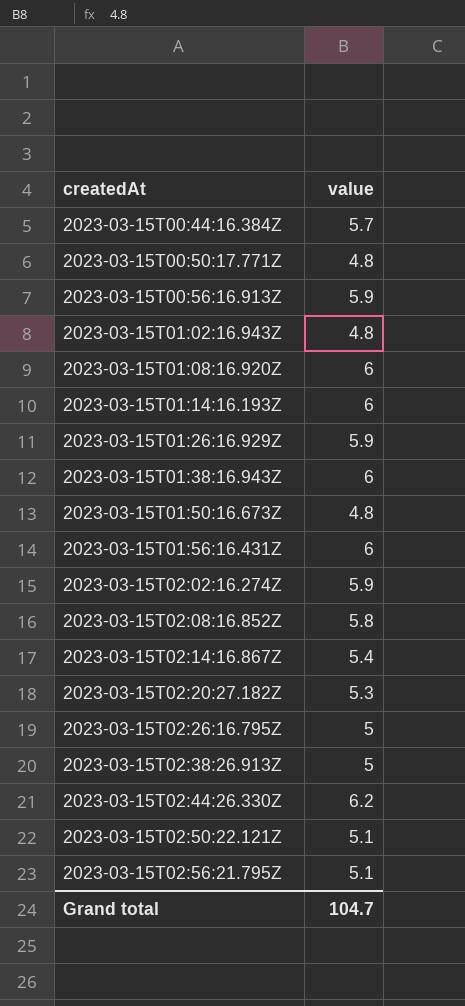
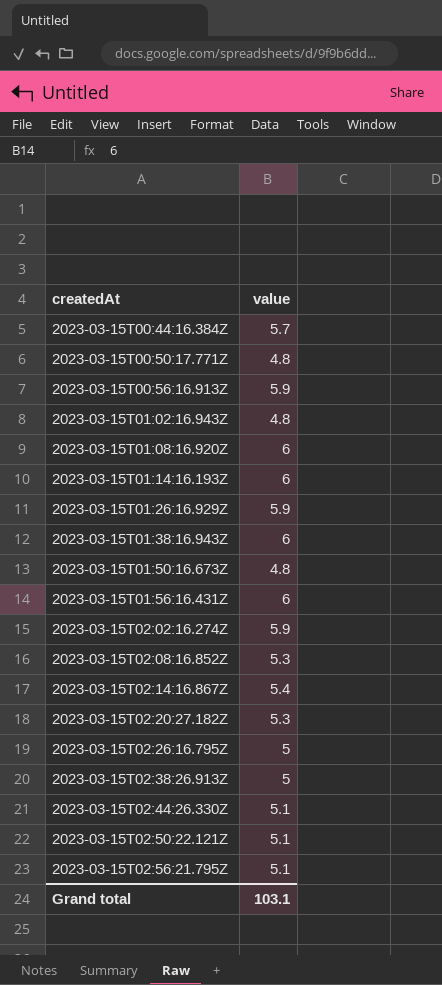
2023-03-15T02:08:16.852Z | value: 5.8 -> 5.3
2023-03-15T02:44:26.330Z | value: 6.2 -> 5.1
Grand total | value: 104.7 -> 103.1

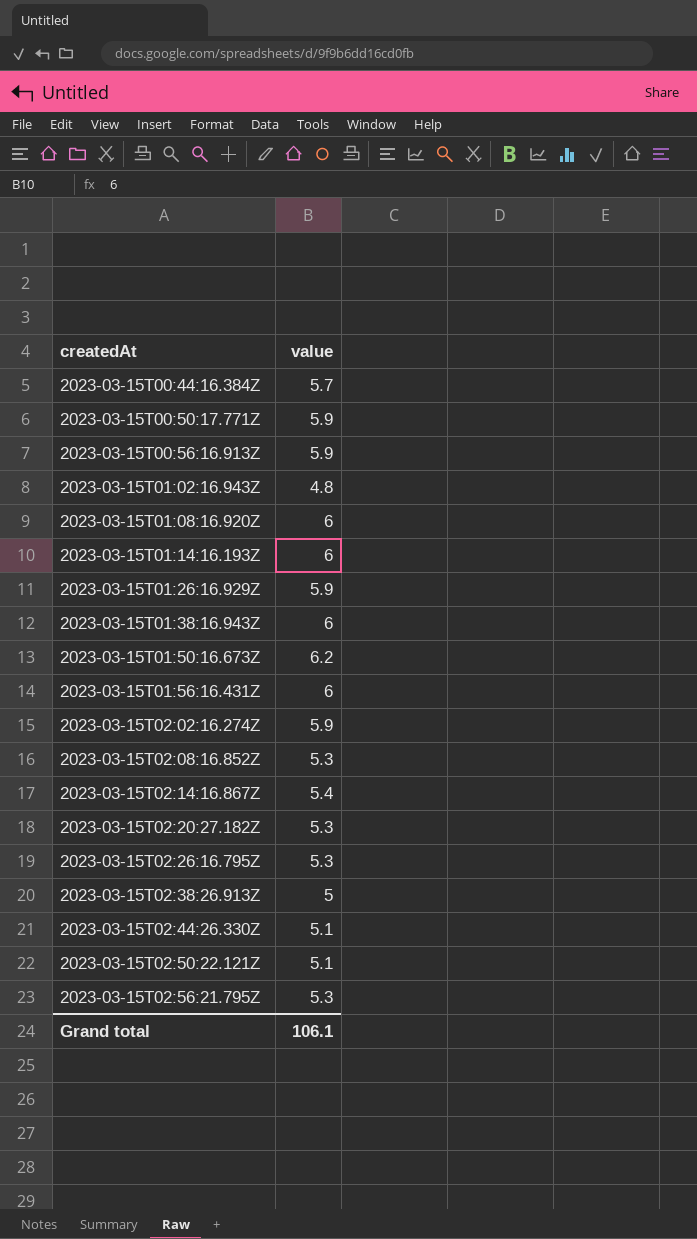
2023-03-15T00:50:17.771Z | value: 4.8 -> 5.9
2023-03-15T01:50:16.673Z | value: 4.8 -> 6.2
2023-03-15T02:26:16.795Z | value: 5 -> 5.3
2023-03-15T02:56:21.795Z | value: 5.1 -> 5.3
Grand total | value: 103.1 -> 106.1

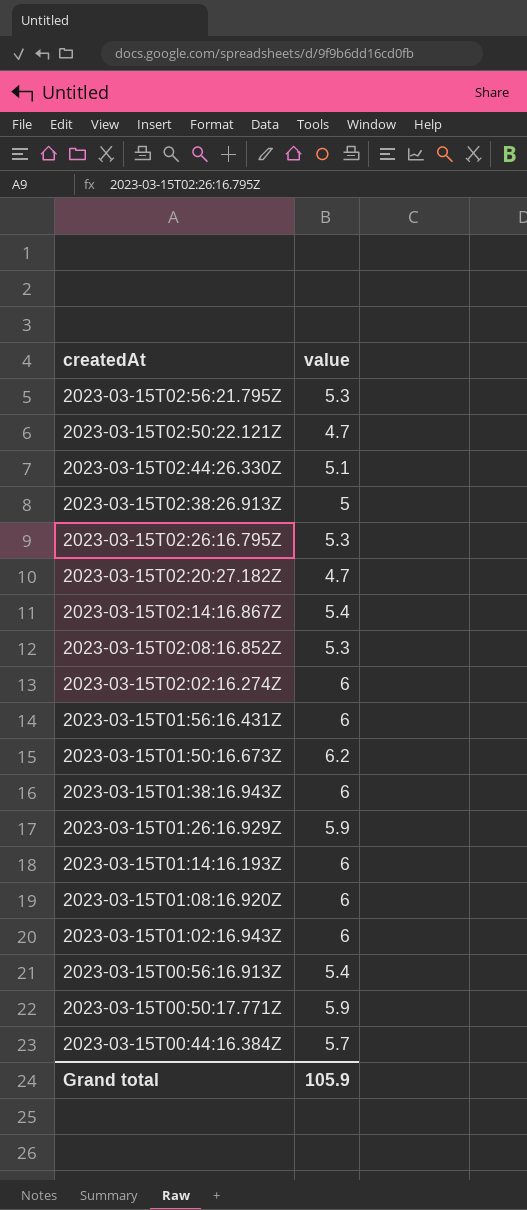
row order: createdAt ascending -> createdAt descending
2023-03-15T02:50:22.121Z | value: 5.1 -> 4.7
2023-03-15T02:20:27.182Z | value: 5.3 -> 4.7
2023-03-15T02:02:16.274Z | value: 5.9 -> 6
2023-03-15T01:02:16.943Z | value: 4.8 -> 6
2023-03-15T00:56:16.913Z | value: 5.9 -> 5.4
Grand total | value: 106.1 -> 105.9

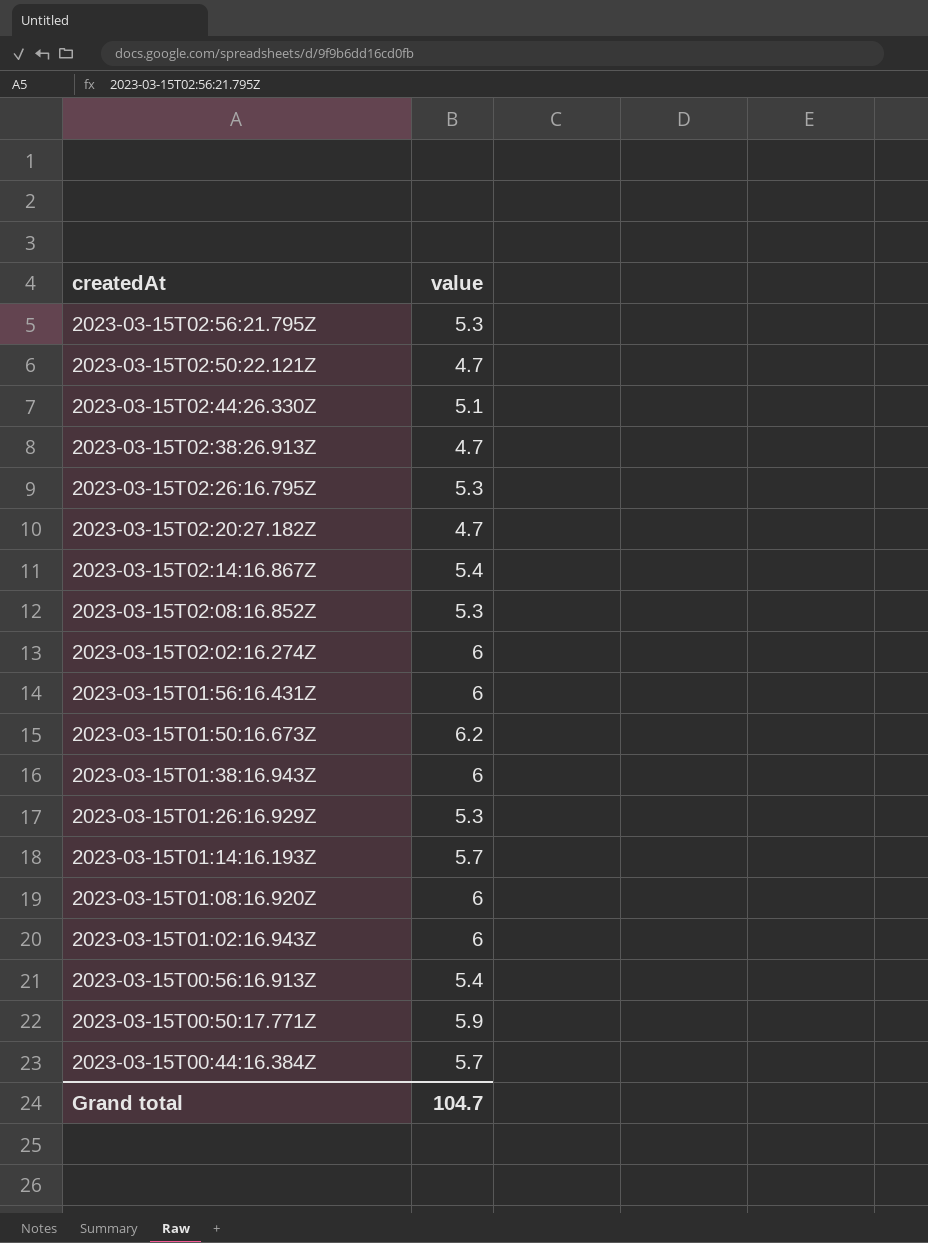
2023-03-15T02:38:26.913Z | value: 5 -> 4.7
2023-03-15T01:26:16.929Z | value: 5.9 -> 5.3
2023-03-15T01:14:16.193Z | value: 6 -> 5.7
Grand total | value: 105.9 -> 104.7

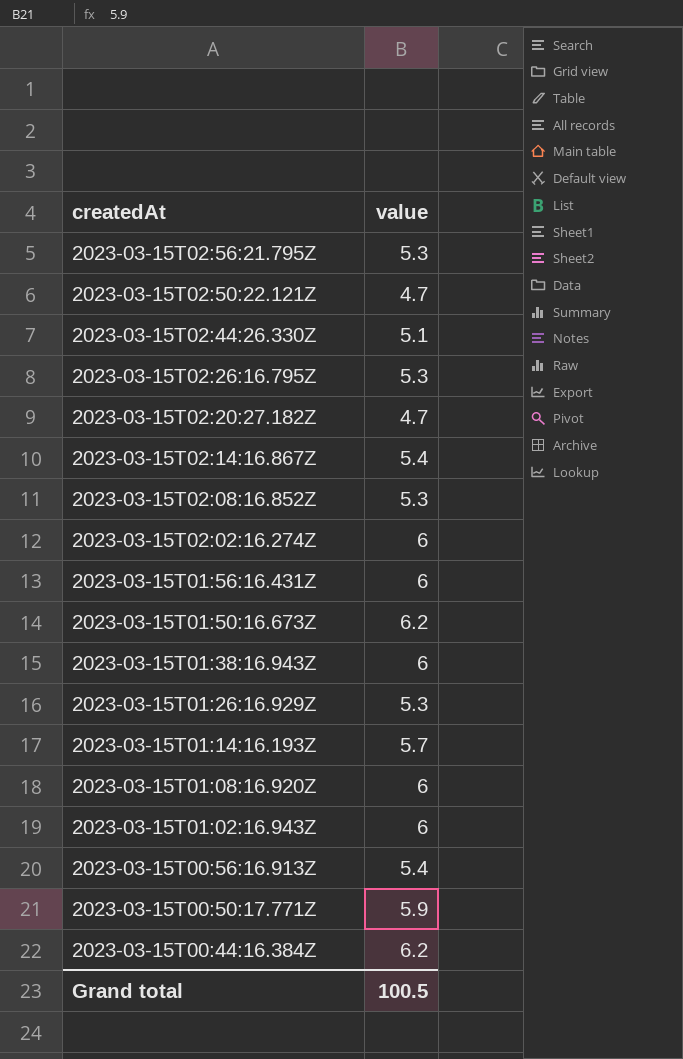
row 2023-03-15T02:38:26.913Z: 4.7 -> none
2023-03-15T00:44:16.384Z | value: 5.7 -> 6.2
Grand total | value: 104.7 -> 100.5

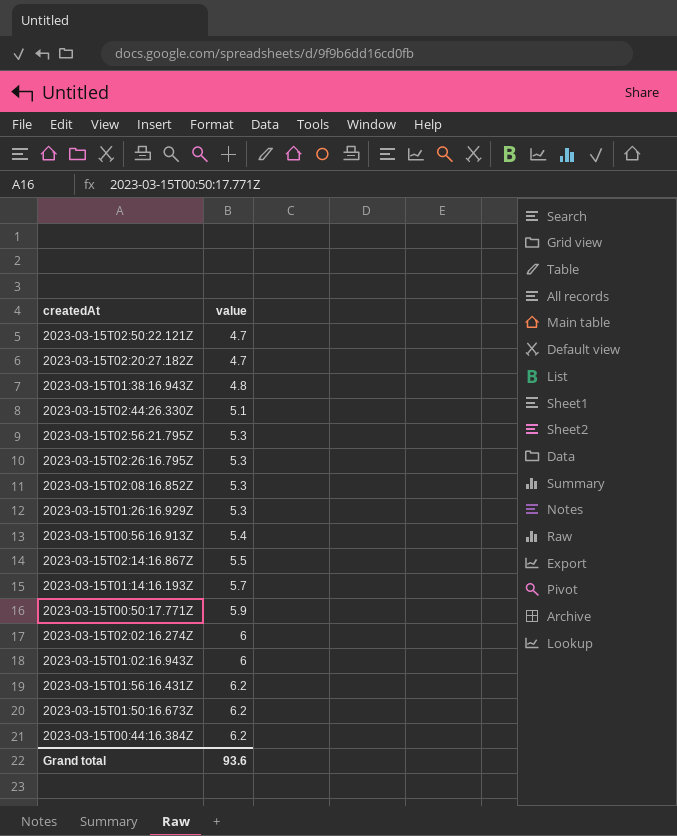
row order: createdAt descending -> value ascending
row 2023-03-15T01:08:16.920Z: 6 -> none
2023-03-15T01:38:16.943Z | value: 6 -> 4.8
2023-03-15T02:14:16.867Z | value: 5.4 -> 5.5
2023-03-15T01:56:16.431Z | value: 6 -> 6.2
Grand total | value: 100.5 -> 93.6

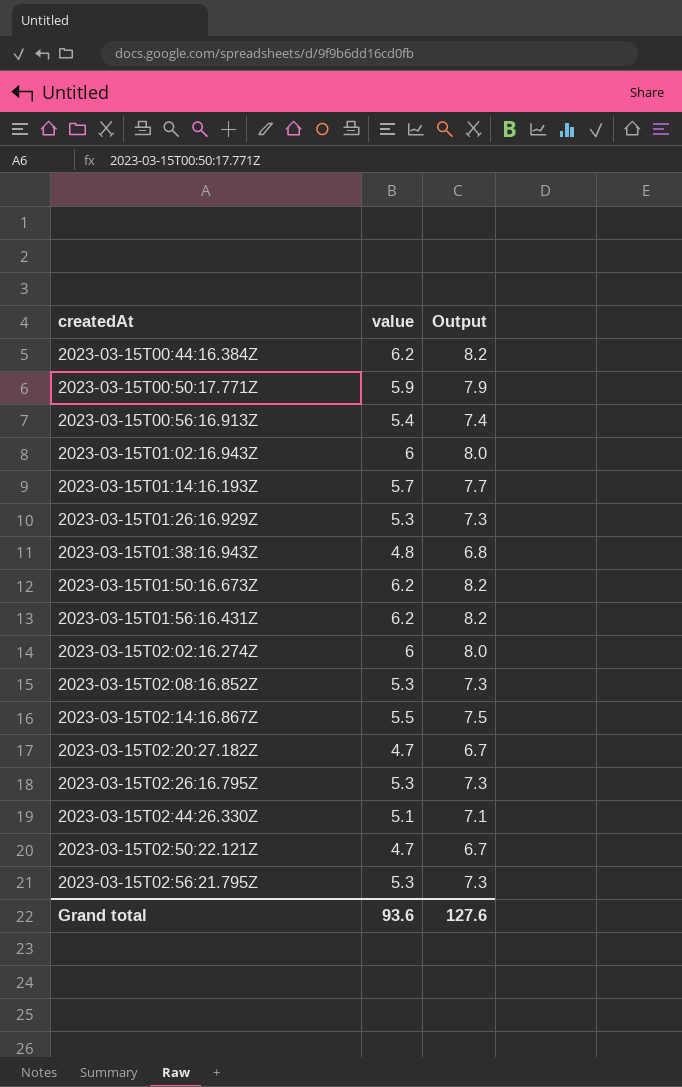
row order: value ascending -> createdAt ascending
column Output | formula: none -> [value] + 2

